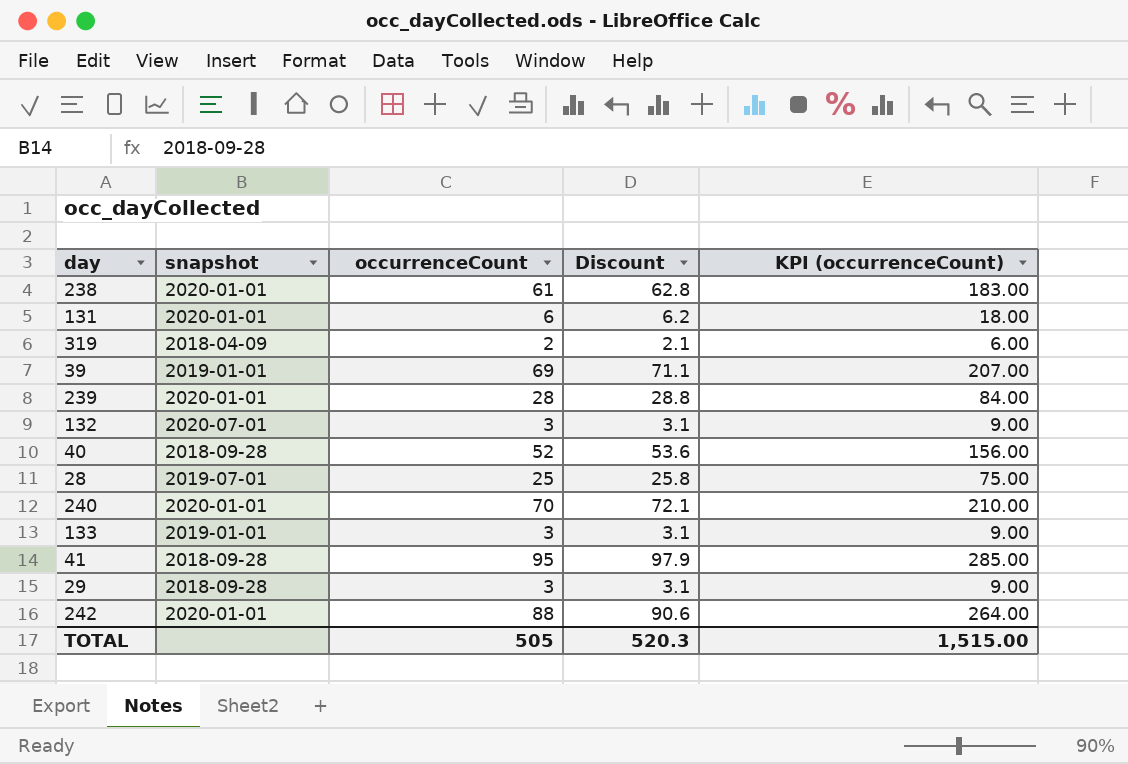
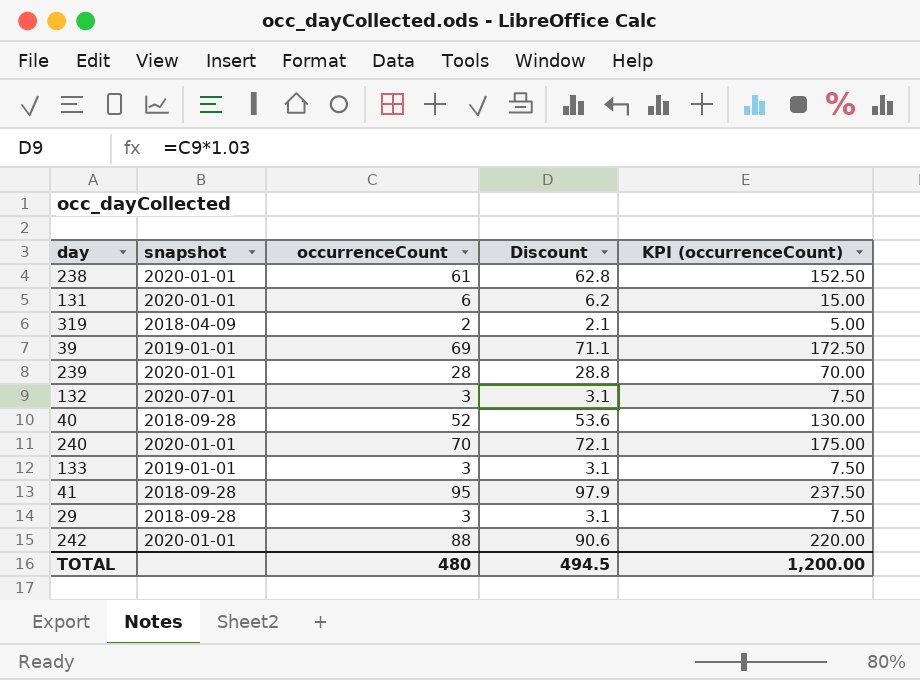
column KPI (occurrenceCount) | formula: [occurrenceCount] * 3 -> [occurrenceCount] * 2.5
row 28: 2019-07-01 | 25 | 25.8 | 75.00 -> none
TOTAL | occurrenceCount: 505 -> 480
TOTAL | Discount: 520.3 -> 494.5
TOTAL | KPI (occurrenceCount): 1,515.00 -> 1,200.00

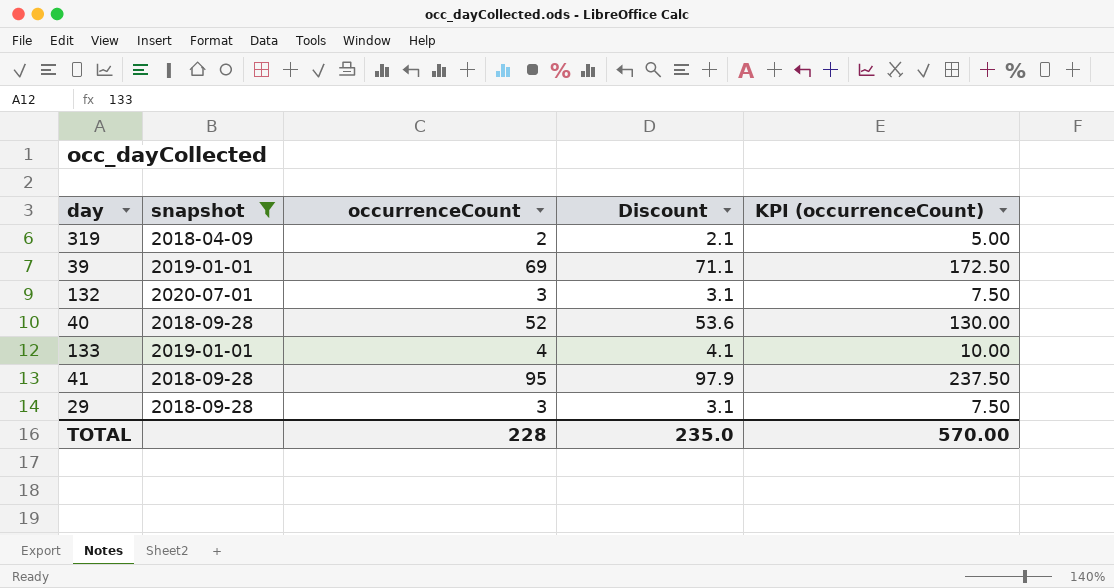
filter: none -> snapshot != 2020-01-01
133 | occurrenceCount: 3 -> 4
133 | Discount: 3.1 -> 4.1
133 | KPI (occurrenceCount): 7.50 -> 10.00
TOTAL | occurrenceCount: 480 -> 228
TOTAL | Discount: 494.5 -> 235.0
TOTAL | KPI (occurrenceCount): 1,200.00 -> 570.00

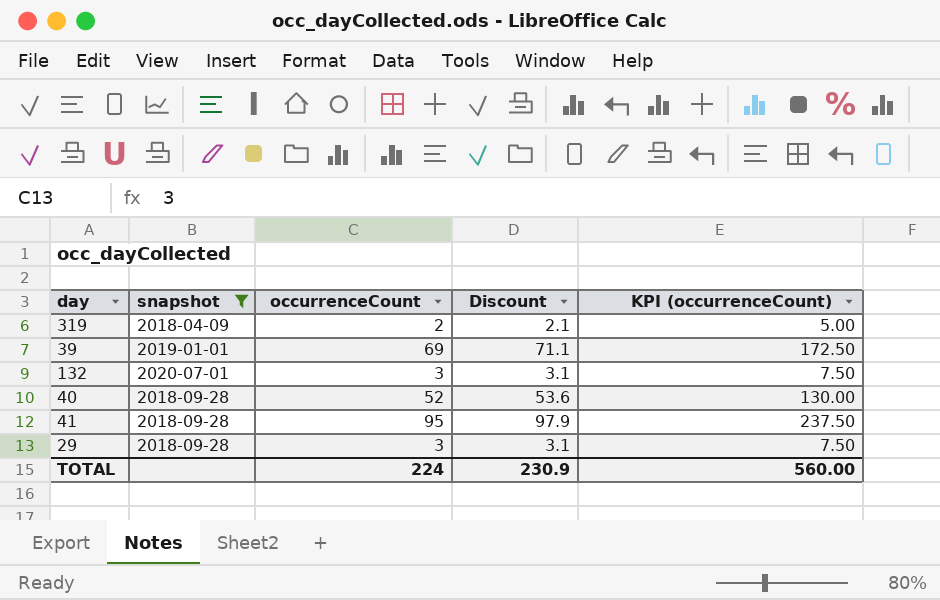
row 133: 2019-01-01 | 4 | 4.1 | 10.00 -> none
TOTAL | occurrenceCount: 228 -> 224
TOTAL | Discount: 235.0 -> 230.9
TOTAL | KPI (occurrenceCount): 570.00 -> 560.00

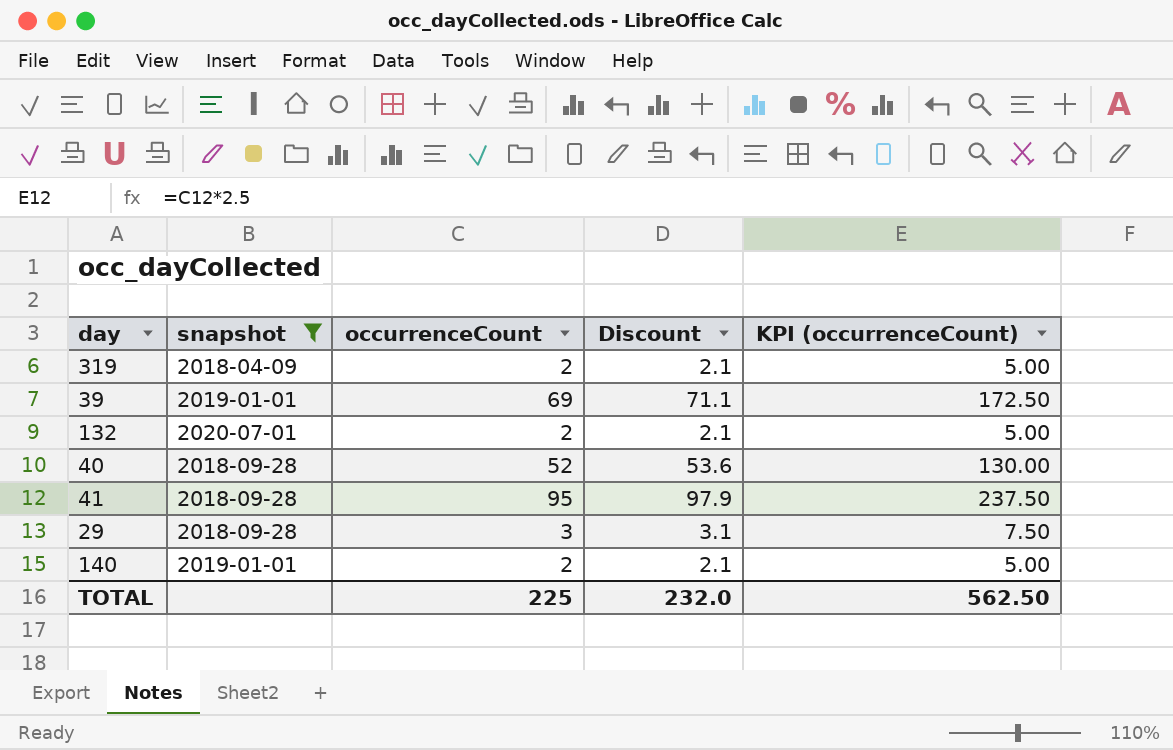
132 | occurrenceCount: 3 -> 2
132 | Discount: 3.1 -> 2.1
132 | KPI (occurrenceCount): 7.50 -> 5.00
row 140: none -> 2019-01-01 | 2 | 2.1 | 5.00
TOTAL | occurrenceCount: 224 -> 225
TOTAL | Discount: 230.9 -> 232.0
TOTAL | KPI (occurrenceCount): 560.00 -> 562.50

